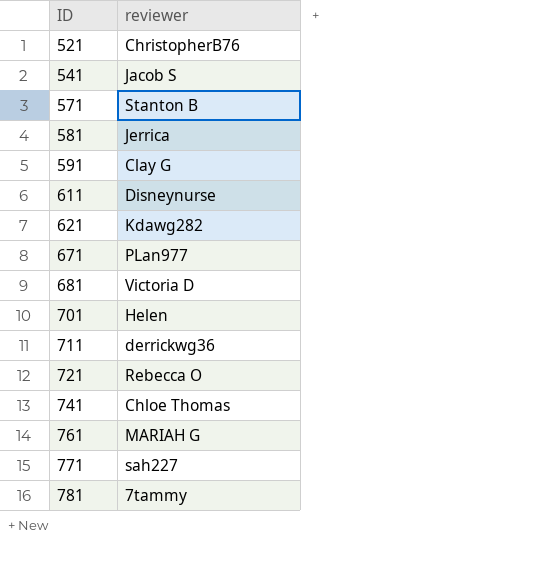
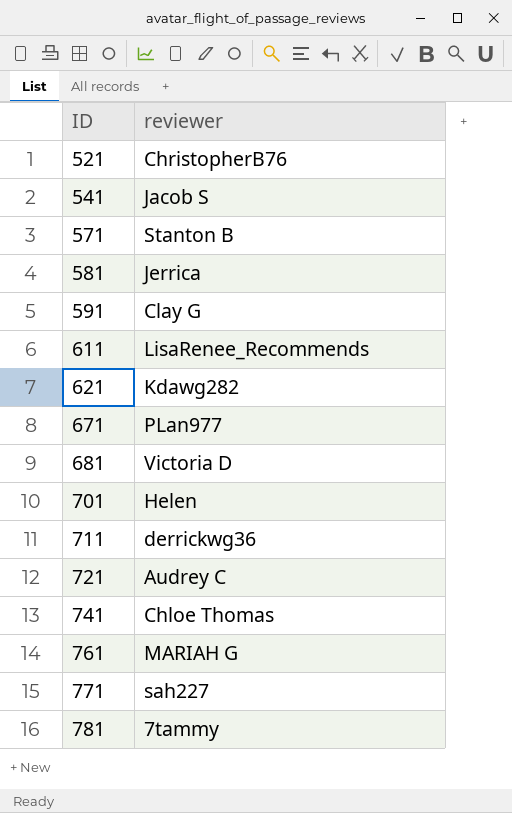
611 | reviewer: Disneynurse -> LisaRenee_Recommends
721 | reviewer: Rebecca O -> Audrey C

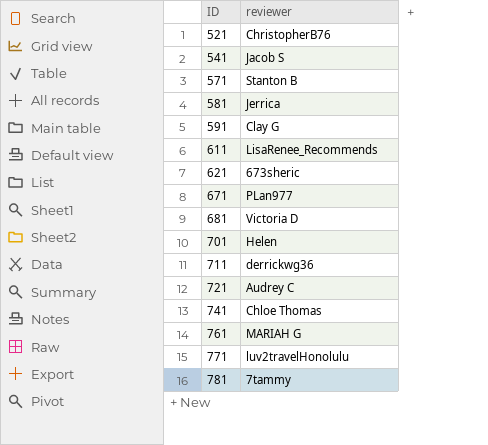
621 | reviewer: Kdawg282 -> 673sheric
771 | reviewer: sah227 -> luv2travelHonolulu

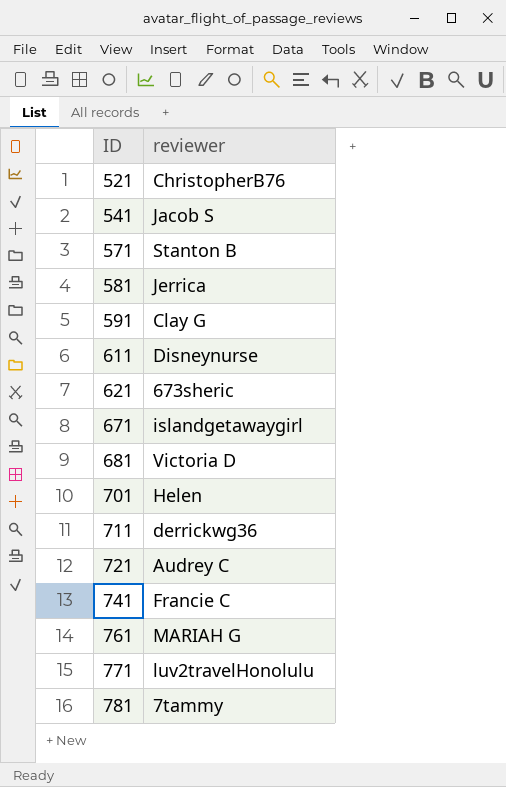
611 | reviewer: LisaRenee_Recommends -> Disneynurse
671 | reviewer: PLan977 -> islandgetawaygirl
741 | reviewer: Chloe Thomas -> Francie C

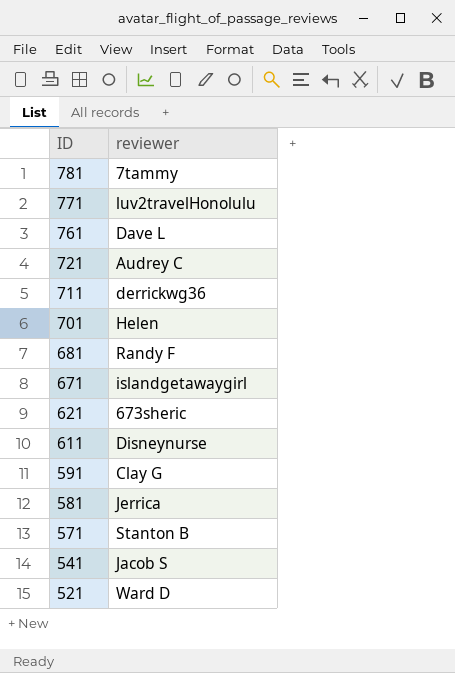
row order: ID ascending -> ID descending
row 741: Francie C -> none
761 | reviewer: MARIAH G -> Dave L
681 | reviewer: Victoria D -> Randy F
521 | reviewer: ChristopherB76 -> Ward D

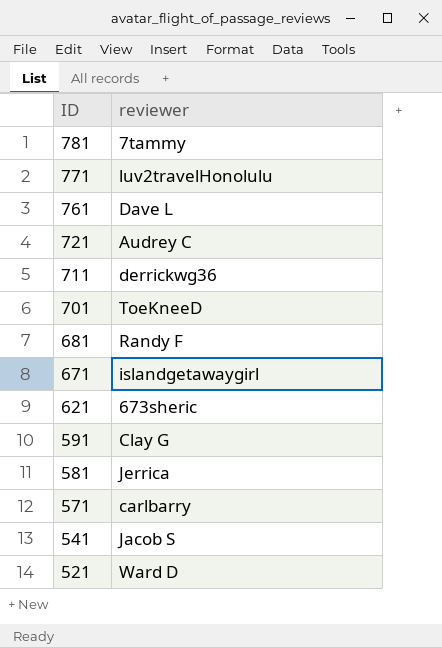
row 611: Disneynurse -> none
701 | reviewer: Helen -> ToeKneeD
571 | reviewer: Stanton B -> carlbarry

